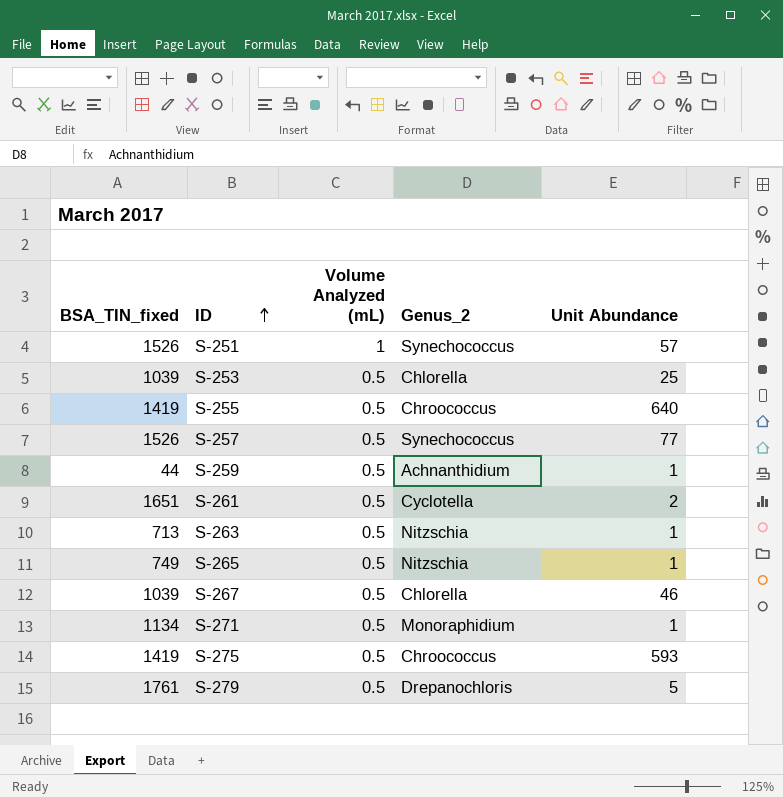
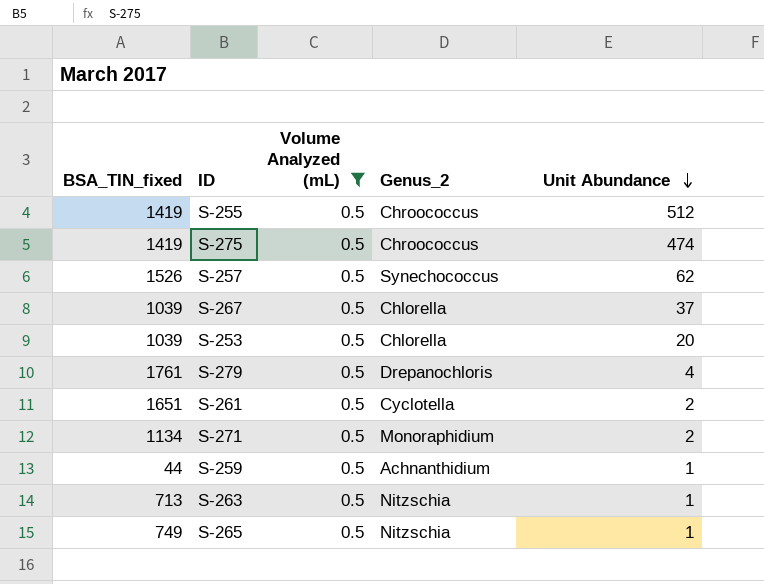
filter: none -> Volume Analyzed (mL) = 0.5
row order: ID ascending -> Unit Abundance descending
S-255 | Unit Abundance: 640 -> 512
S-275 | Unit Abundance: 593 -> 474
S-257 | Unit Abundance: 77 -> 62
S-267 | Unit Abundance: 46 -> 37
S-253 | Unit Abundance: 25 -> 20
S-279 | Unit Abundance: 5 -> 4
S-271 | Unit Abundance: 1 -> 2

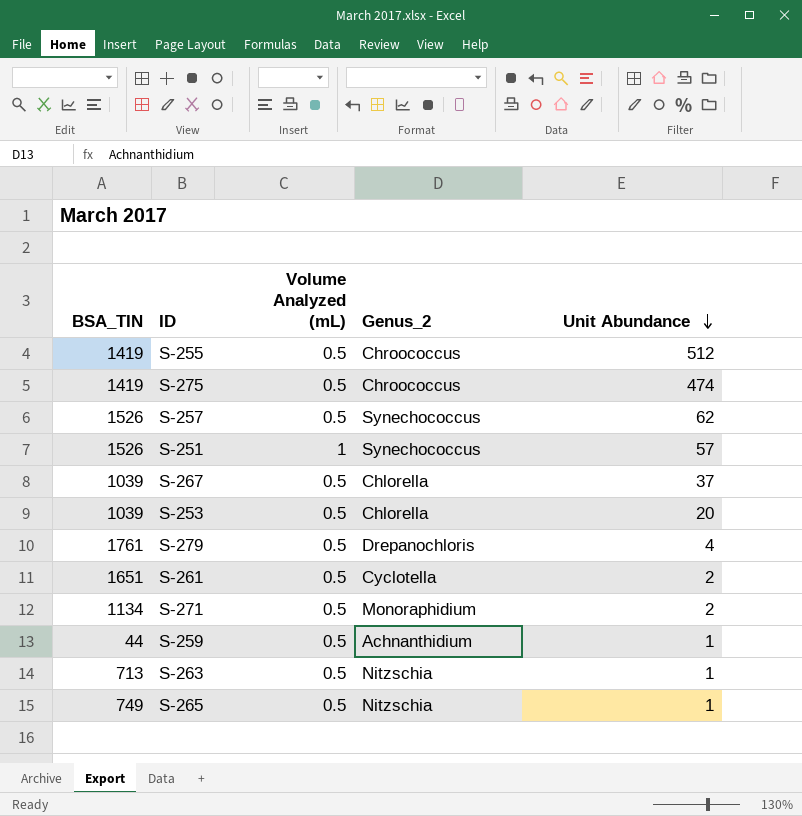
filter: Volume Analyzed (mL) = 0.5 -> none
column name: BSA_TIN_fixed -> BSA_TIN

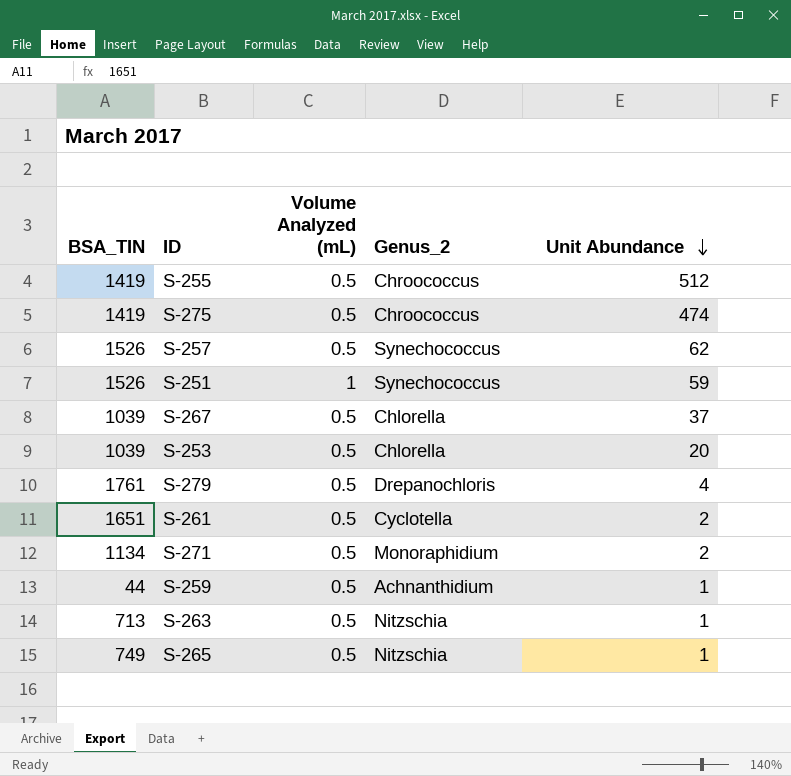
S-251 | Unit Abundance: 57 -> 59

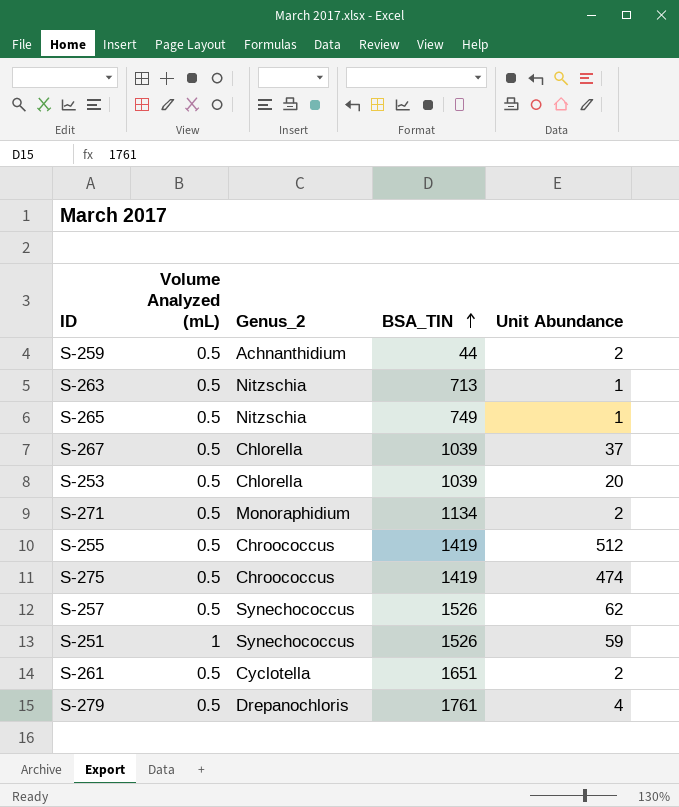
row order: Unit Abundance descending -> BSA_TIN ascending
column BSA_TIN | position: 1 -> 4
S-259 | Unit Abundance: 1 -> 2

